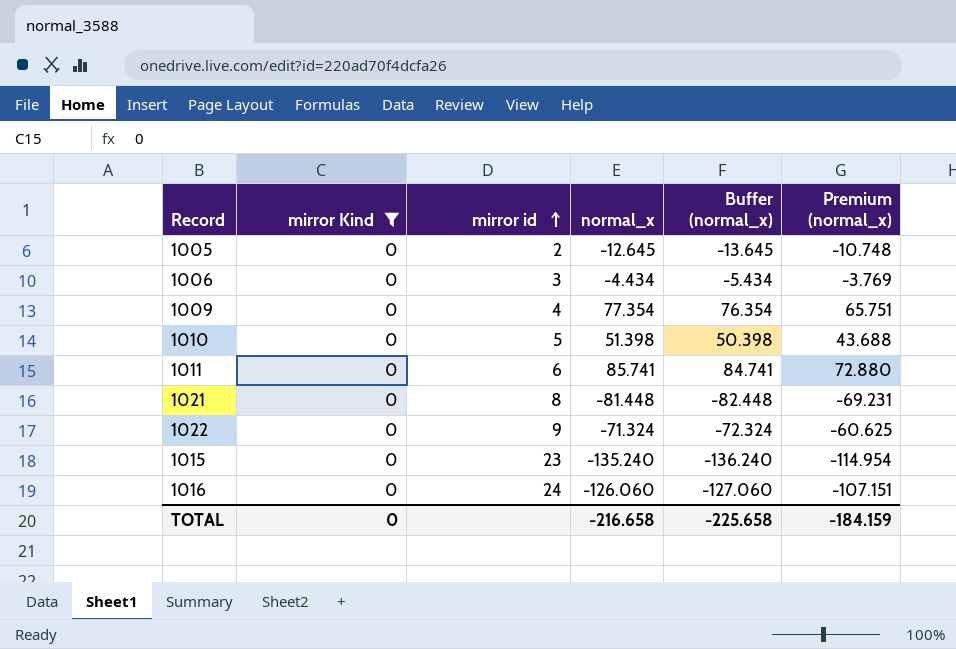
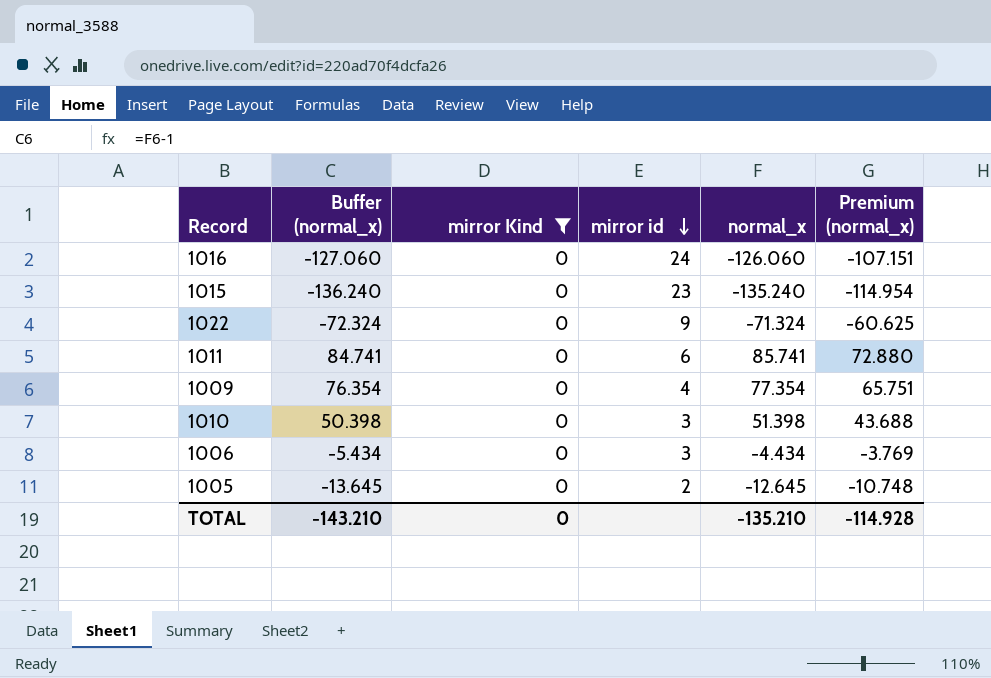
row order: mirror id ascending -> mirror id descending
column Buffer (normal_x) | position: 5 -> 2
row 1021: 0 | 8 | -81.448 | -82.448 | -69.231 -> none
1010 | mirror id: 5 -> 3
TOTAL | Buffer (normal_x): -225.658 -> -143.210
TOTAL | normal_x: -216.658 -> -135.210
TOTAL | Premium (normal_x): -184.159 -> -114.928

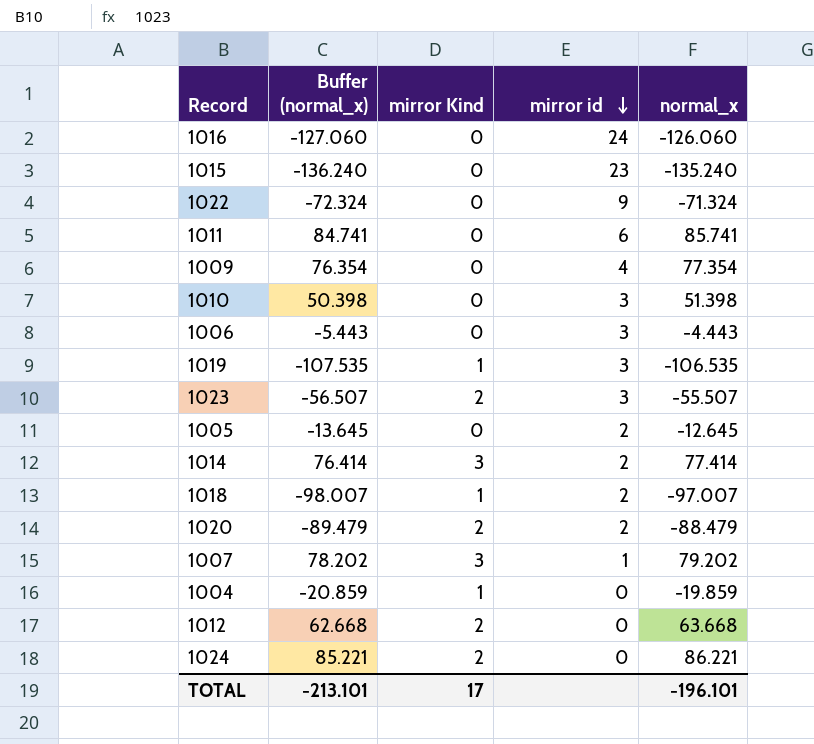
filter: mirror Kind = 0 -> none
column Premium (normal_x) | formula: [normal_x] * 0.85 -> none
1006 | Buffer (normal_x): -5.434 -> -5.443
1006 | normal_x: -4.434 -> -4.443
TOTAL | Buffer (normal_x): -143.210 -> -213.101
TOTAL | mirror Kind: 0 -> 17
TOTAL | normal_x: -135.210 -> -196.101

